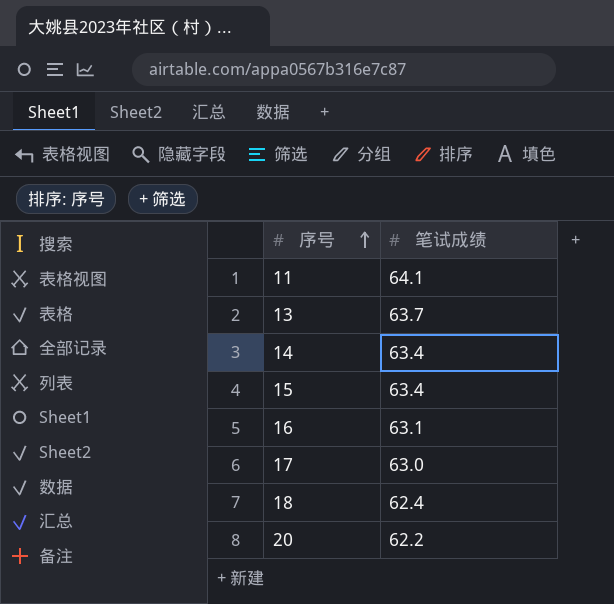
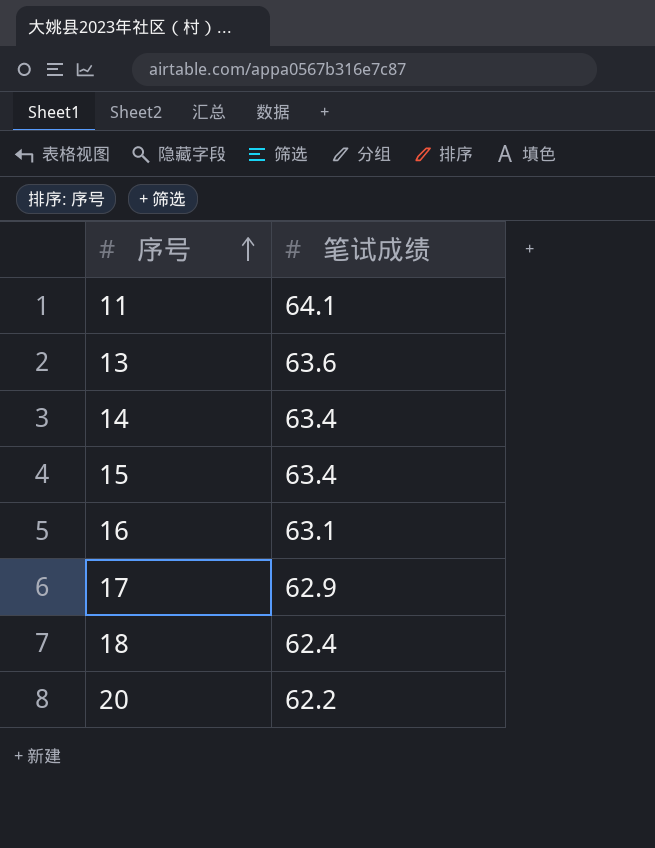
13 | 笔试成绩: 63.7 -> 63.6
17 | 笔试成绩: 63.0 -> 62.9

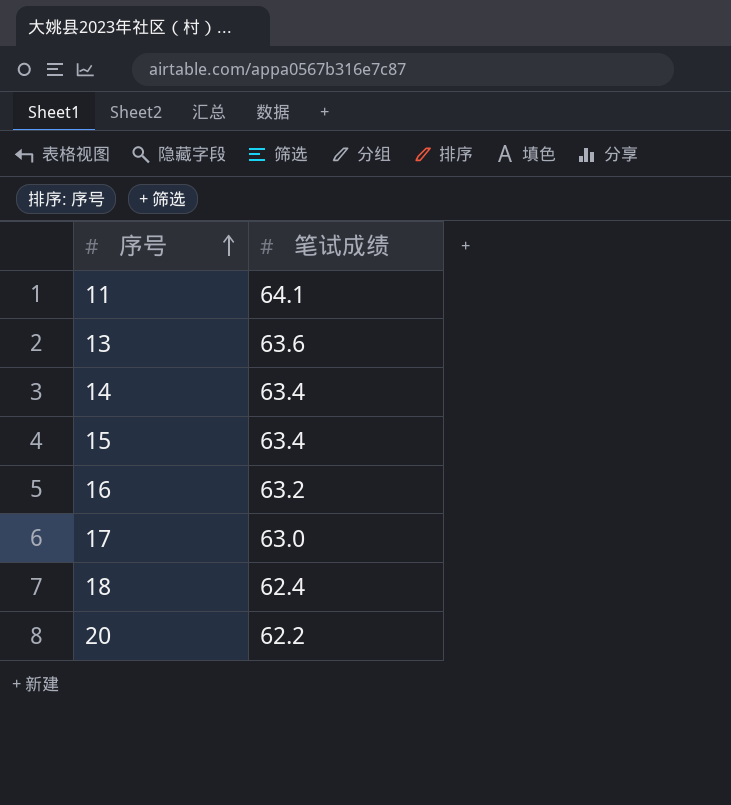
16 | 笔试成绩: 63.1 -> 63.2
17 | 笔试成绩: 62.9 -> 63.0

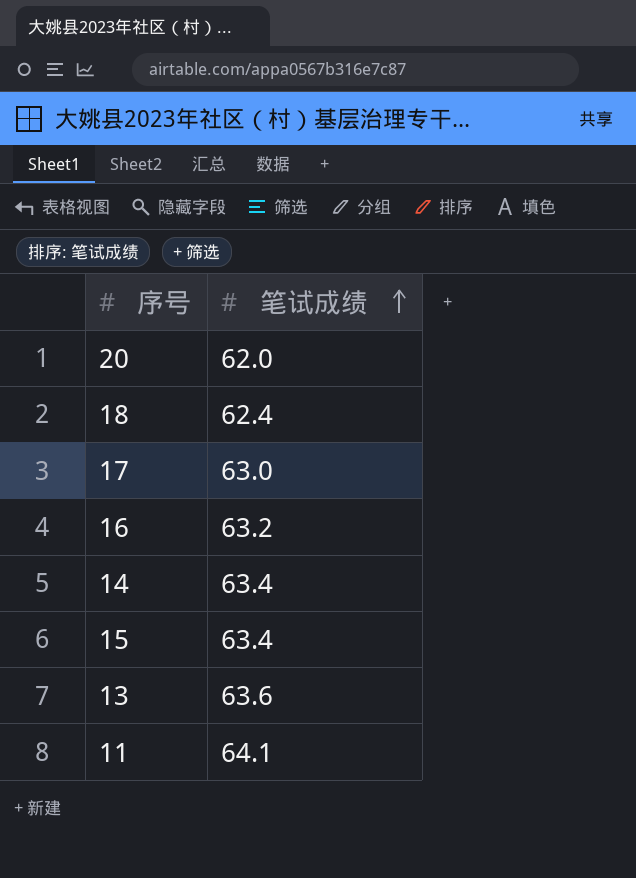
row order: 序号 ascending -> 笔试成绩 ascending
20 | 笔试成绩: 62.2 -> 62.0

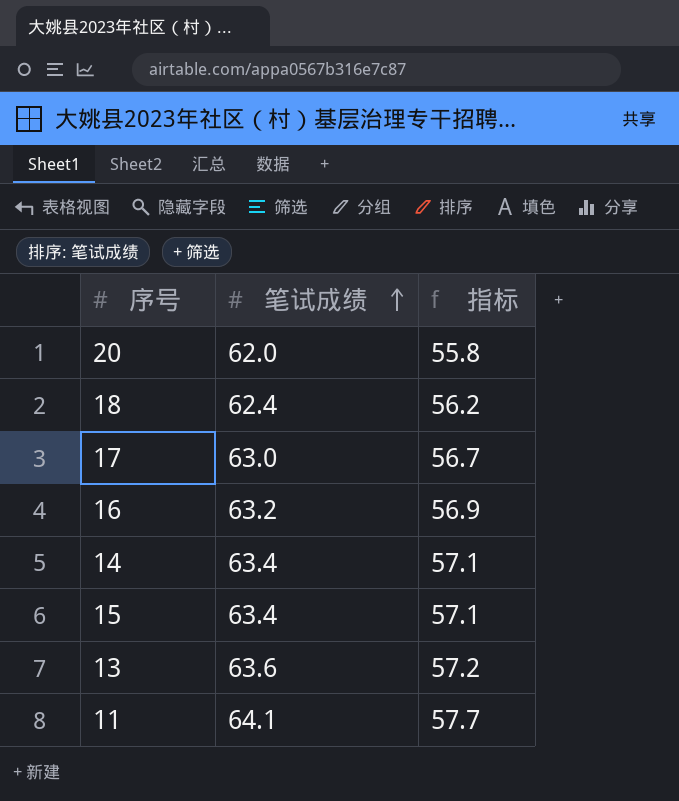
column 指标 | formula: none -> [笔试成绩] * 0.9

